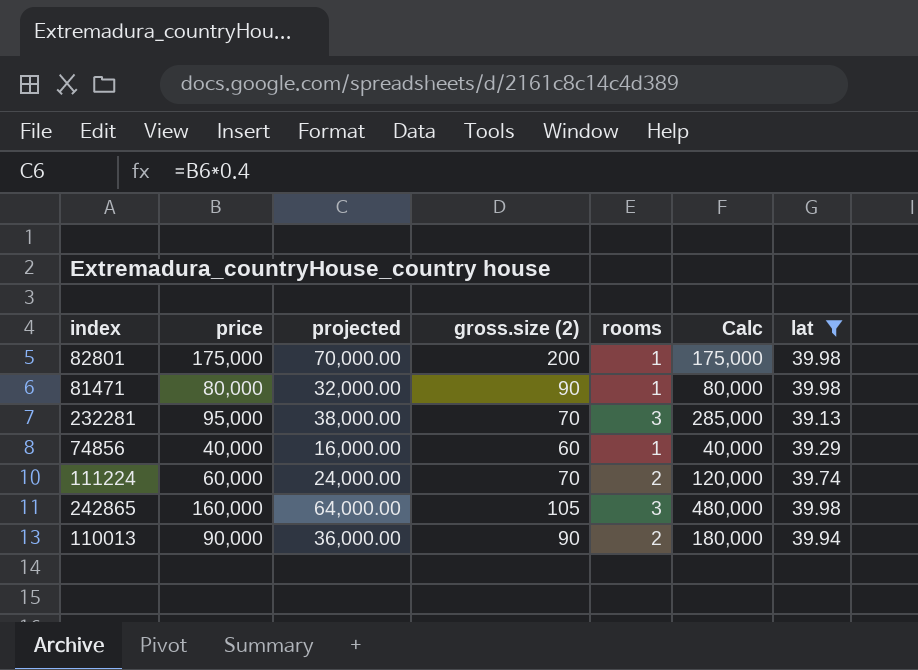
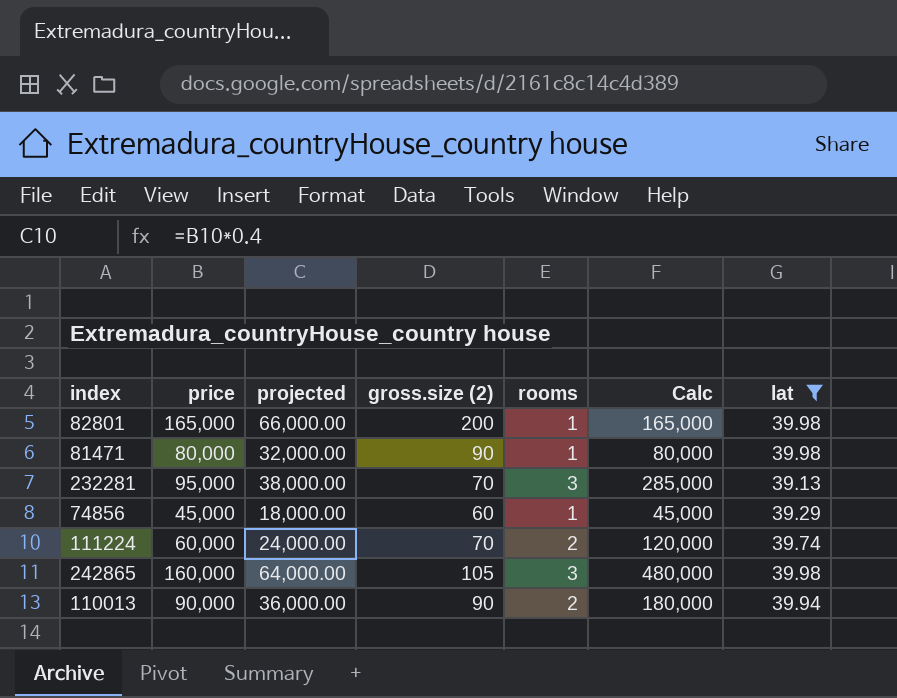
82801 | price: 175,000 -> 165,000
82801 | projected: 70,000.00 -> 66,000.00
82801 | Calc: 175,000 -> 165,000
74856 | price: 40,000 -> 45,000
74856 | projected: 16,000.00 -> 18,000.00
74856 | Calc: 40,000 -> 45,000

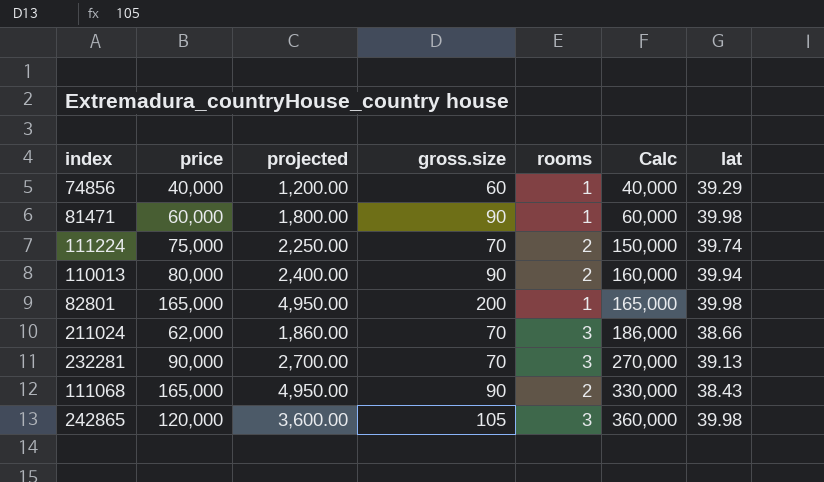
filter: lat >= 39.13 -> none
row order: none -> Calc ascending
column projected | formula: [price] * 0.4 -> [price] * 0.03
column name: gross.size (2) -> gross.size
74856 | price: 45,000 -> 40,000
74856 | Calc: 45,000 -> 40,000
81471 | price: 80,000 -> 60,000
81471 | Calc: 80,000 -> 60,000
111224 | price: 60,000 -> 75,000
111224 | Calc: 120,000 -> 150,000
110013 | price: 90,000 -> 80,000
110013 | Calc: 180,000 -> 160,000
232281 | price: 95,000 -> 90,000
232281 | Calc: 285,000 -> 270,000
242865 | price: 160,000 -> 120,000
242865 | Calc: 480,000 -> 360,000

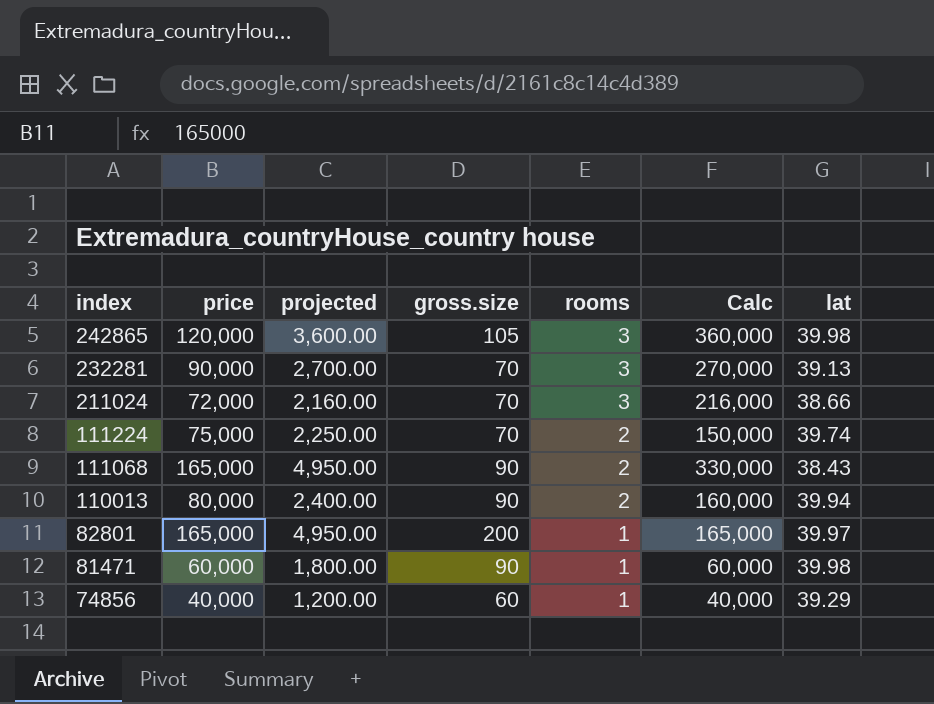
row order: Calc ascending -> index descending
211024 | price: 62,000 -> 72,000
211024 | projected: 1,860.00 -> 2,160.00
211024 | Calc: 186,000 -> 216,000
82801 | lat: 39.98 -> 39.97

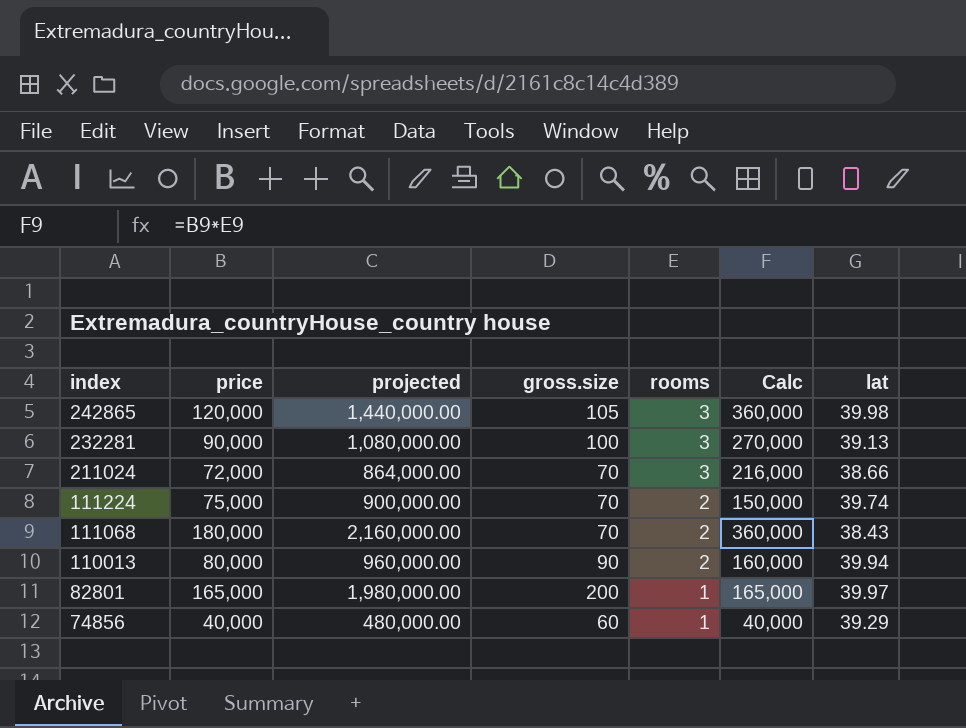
column projected | formula: [price] * 0.03 -> [price] * 12
row 81471: 60,000 | 1,800.00 | 90 | 1 | 60,000 | 39.98 -> none
232281 | gross.size: 70 -> 100
111068 | price: 165,000 -> 180,000
111068 | gross.size: 90 -> 70
111068 | Calc: 330,000 -> 360,000

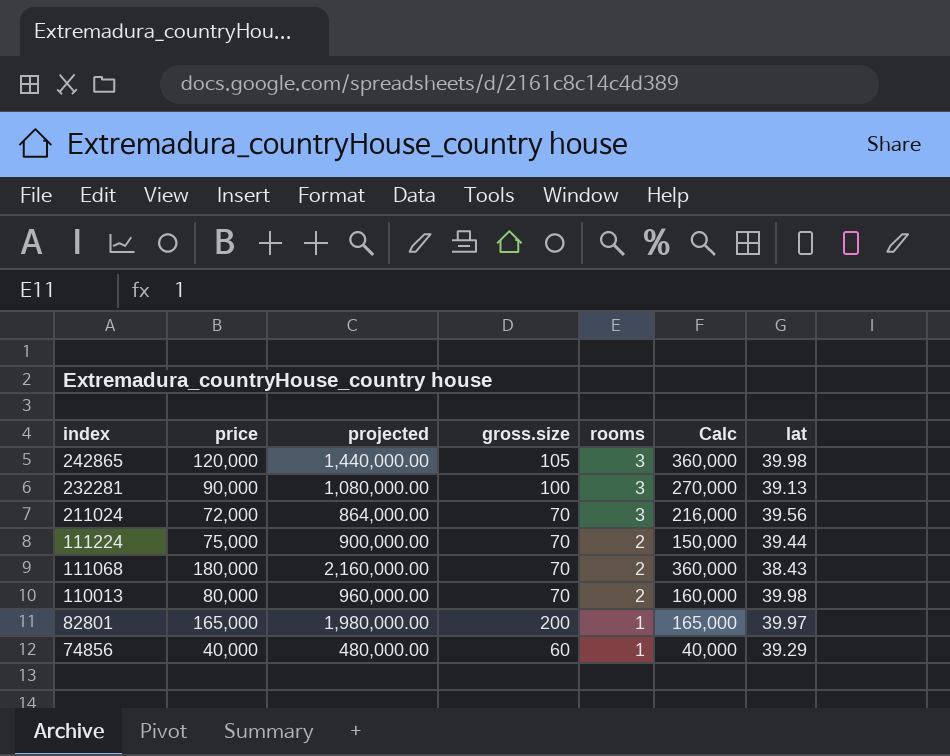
211024 | lat: 38.66 -> 39.56
111224 | lat: 39.74 -> 39.44
110013 | gross.size: 90 -> 70
110013 | lat: 39.94 -> 39.98

